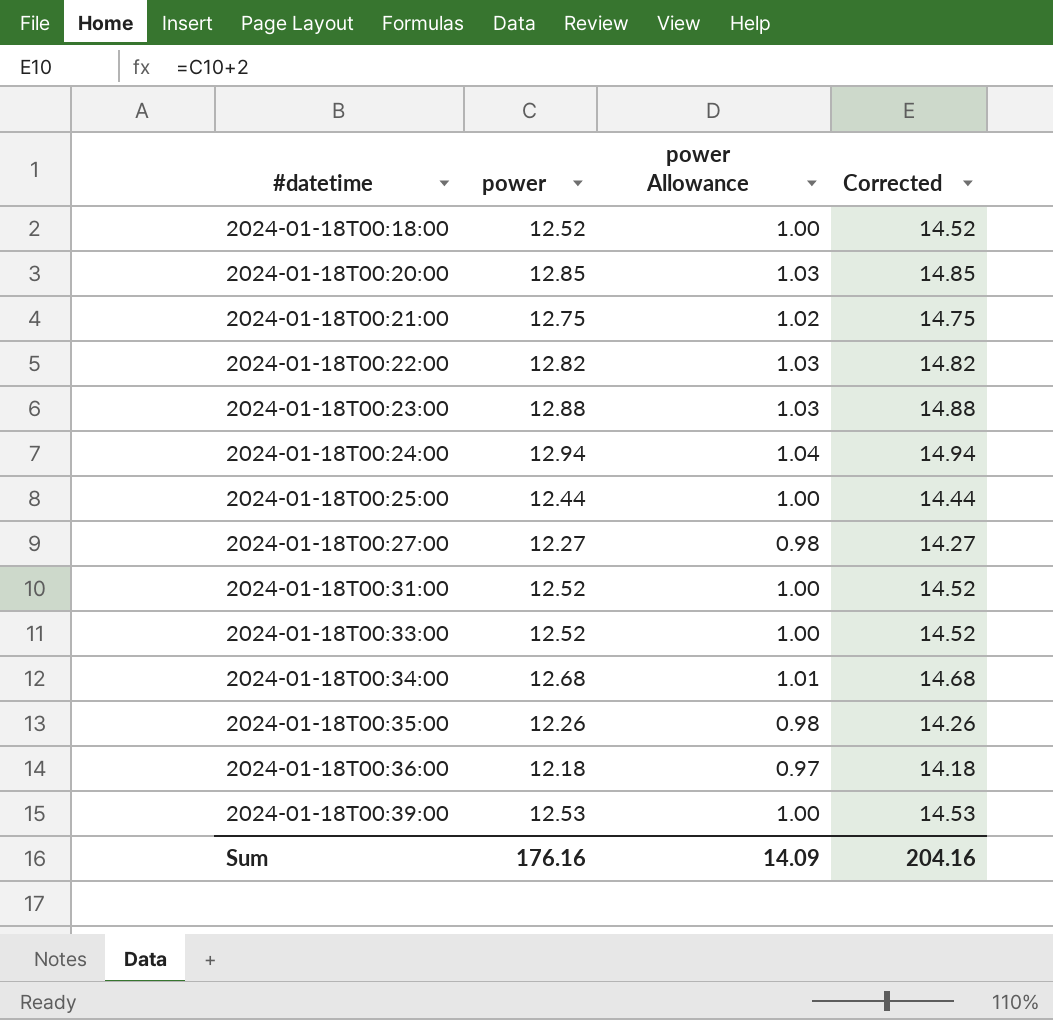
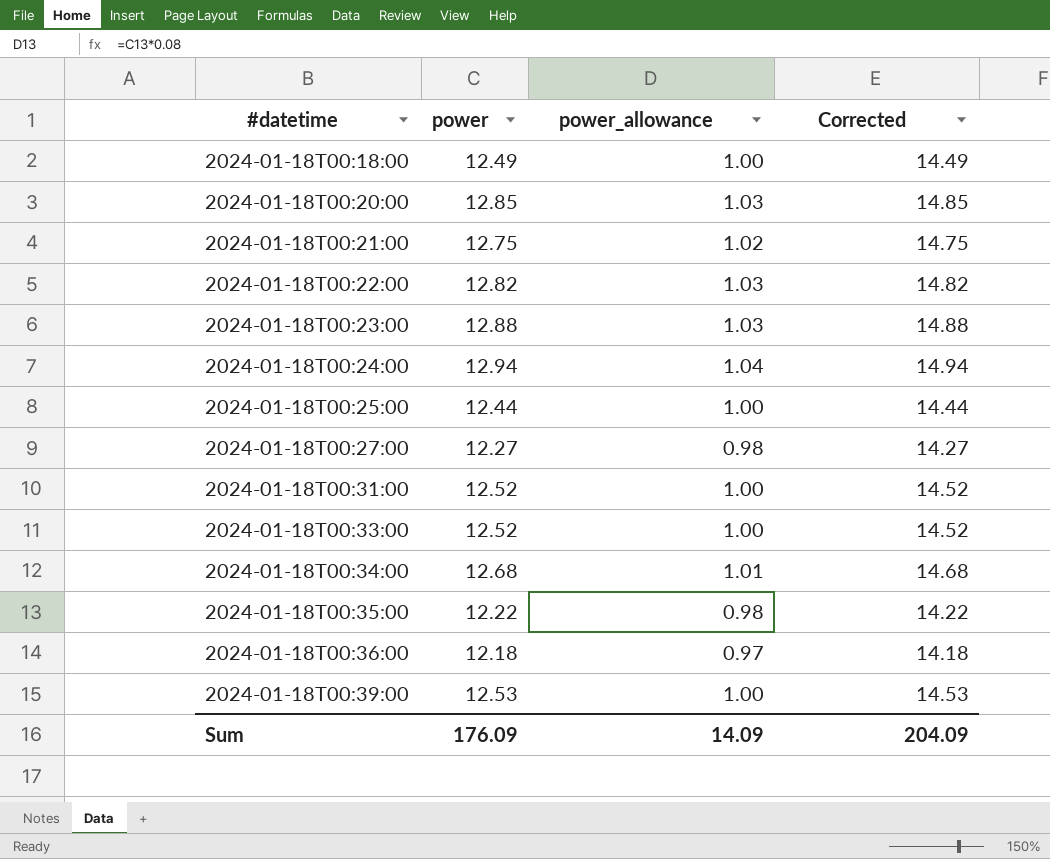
column name: power Allowance -> power_allowance
2024-01-18T00:18:00 | power: 12.52 -> 12.49
2024-01-18T00:18:00 | Corrected: 14.52 -> 14.49
2024-01-18T00:35:00 | power: 12.26 -> 12.22
2024-01-18T00:35:00 | Corrected: 14.26 -> 14.22
Sum | power: 176.16 -> 176.09
Sum | Corrected: 204.16 -> 204.09

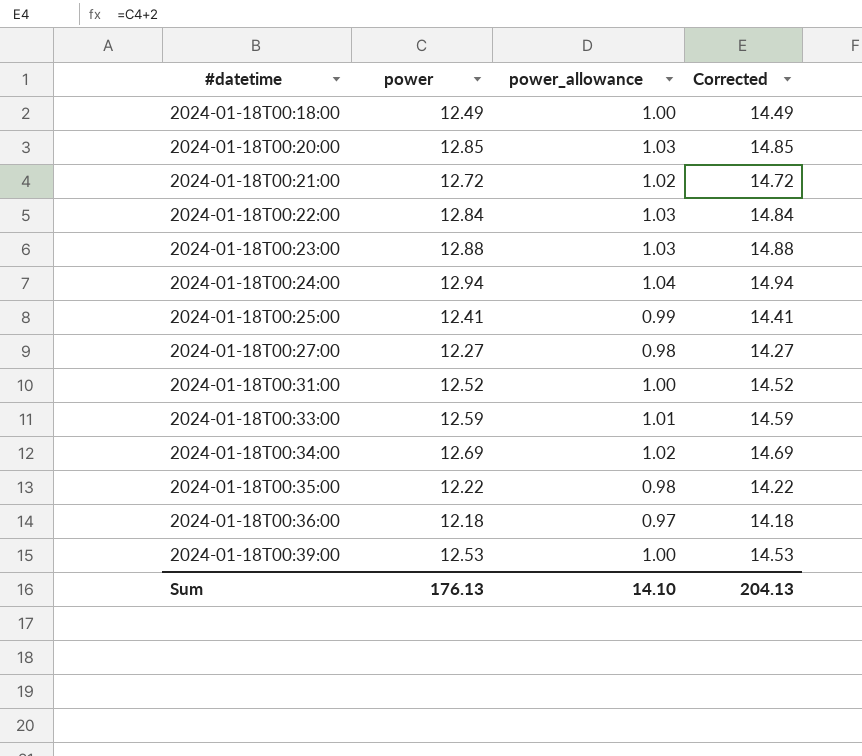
2024-01-18T00:21:00 | power: 12.75 -> 12.72
2024-01-18T00:21:00 | Corrected: 14.75 -> 14.72
2024-01-18T00:22:00 | power: 12.82 -> 12.84
2024-01-18T00:22:00 | Corrected: 14.82 -> 14.84
2024-01-18T00:25:00 | power: 12.44 -> 12.41
2024-01-18T00:25:00 | power_allowance: 1.00 -> 0.99
2024-01-18T00:25:00 | Corrected: 14.44 -> 14.41
2024-01-18T00:33:00 | power: 12.52 -> 12.59
2024-01-18T00:33:00 | power_allowance: 1.00 -> 1.01
2024-01-18T00:33:00 | Corrected: 14.52 -> 14.59
2024-01-18T00:34:00 | power: 12.68 -> 12.69
2024-01-18T00:34:00 | power_allowance: 1.01 -> 1.02
2024-01-18T00:34:00 | Corrected: 14.68 -> 14.69
Sum | power: 176.09 -> 176.13
Sum | power_allowance: 14.09 -> 14.10
Sum | Corrected: 204.09 -> 204.13

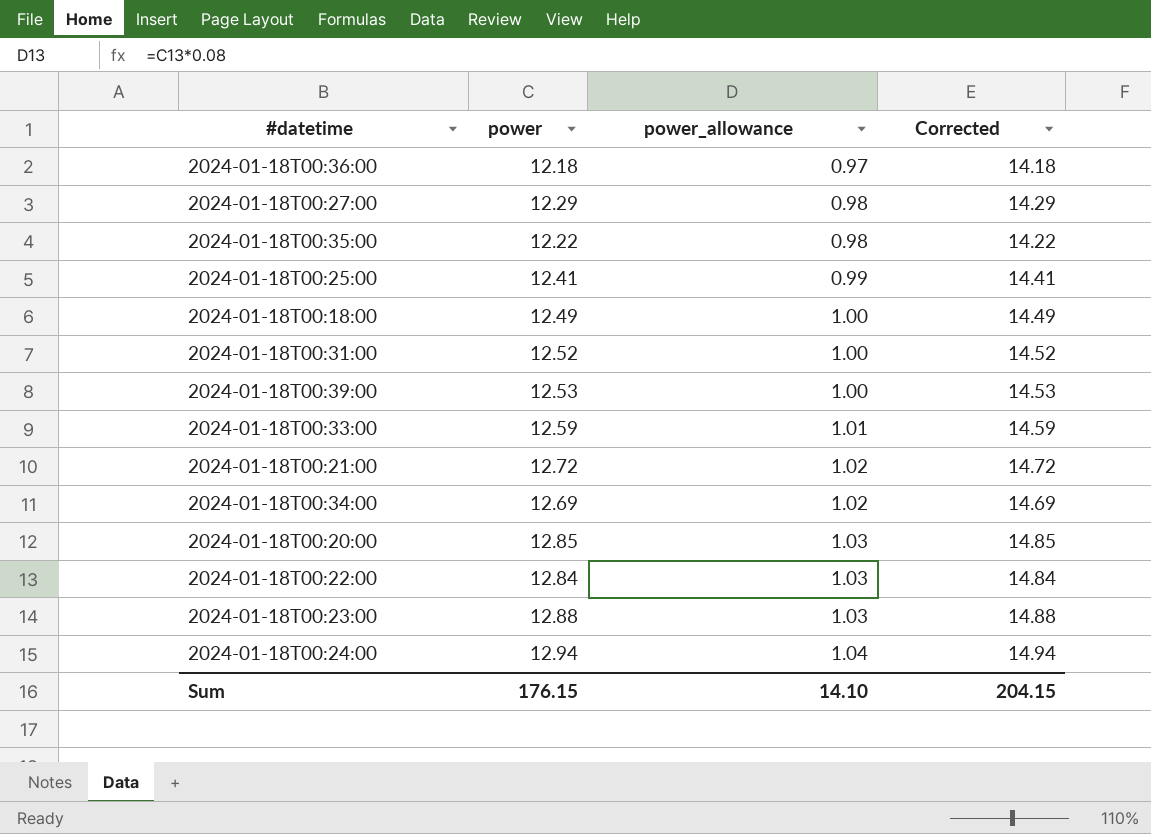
row order: #datetime ascending -> power_allowance ascending
2024-01-18T00:27:00 | power: 12.27 -> 12.29
2024-01-18T00:27:00 | Corrected: 14.27 -> 14.29
Sum | power: 176.13 -> 176.15
Sum | Corrected: 204.13 -> 204.15

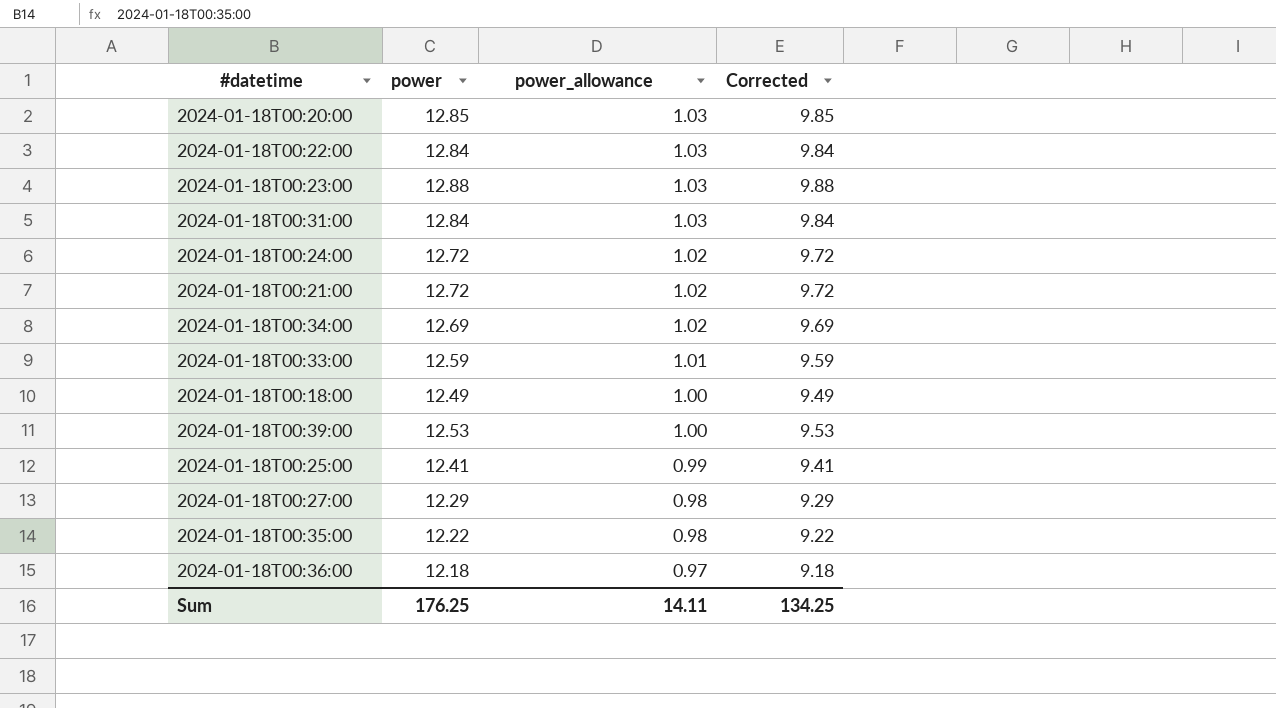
row order: power_allowance ascending -> power_allowance descending
column Corrected | formula: [power] + 2 -> [power] - 3
2024-01-18T00:31:00 | power: 12.52 -> 12.84
2024-01-18T00:31:00 | power_allowance: 1.00 -> 1.03
2024-01-18T00:24:00 | power: 12.94 -> 12.72
2024-01-18T00:24:00 | power_allowance: 1.04 -> 1.02
Sum | power: 176.15 -> 176.25
Sum | power_allowance: 14.10 -> 14.11
Sum | Corrected: 204.15 -> 134.25

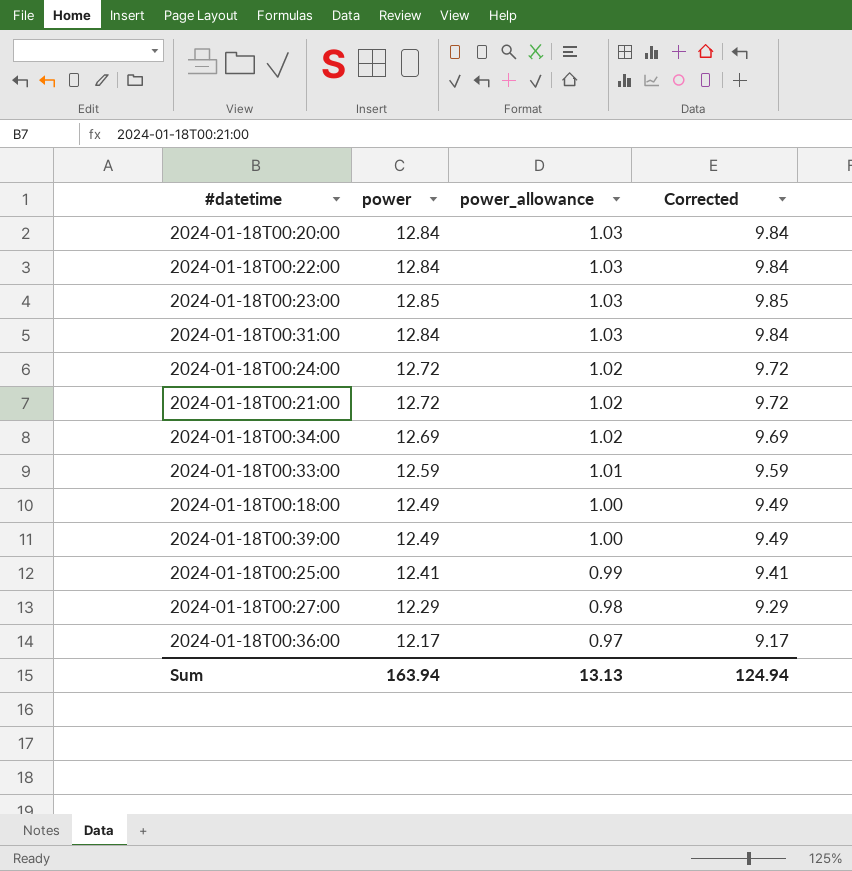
row 2024-01-18T00:35:00: 12.22 | 0.98 | 9.22 -> none
2024-01-18T00:20:00 | power: 12.85 -> 12.84
2024-01-18T00:20:00 | Corrected: 9.85 -> 9.84
2024-01-18T00:23:00 | power: 12.88 -> 12.85
2024-01-18T00:23:00 | Corrected: 9.88 -> 9.85
2024-01-18T00:39:00 | power: 12.53 -> 12.49
2024-01-18T00:39:00 | Corrected: 9.53 -> 9.49
2024-01-18T00:36:00 | power: 12.18 -> 12.17
2024-01-18T00:36:00 | Corrected: 9.18 -> 9.17
Sum | power: 176.25 -> 163.94
Sum | power_allowance: 14.11 -> 13.13
Sum | Corrected: 134.25 -> 124.94

